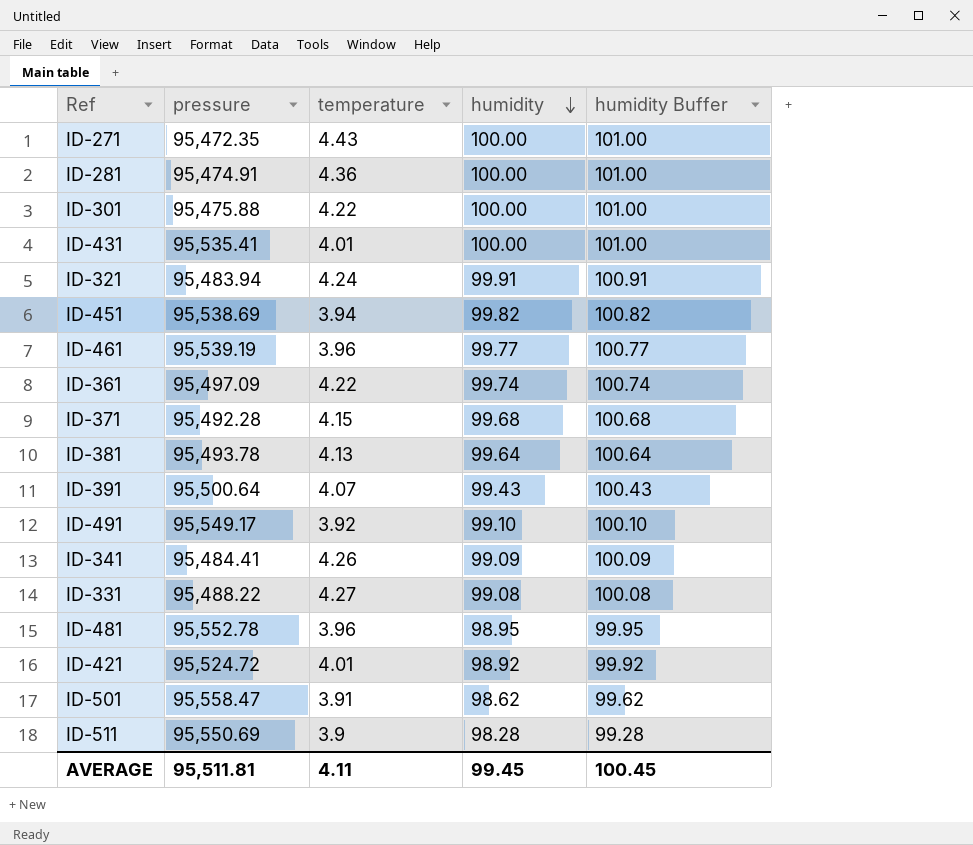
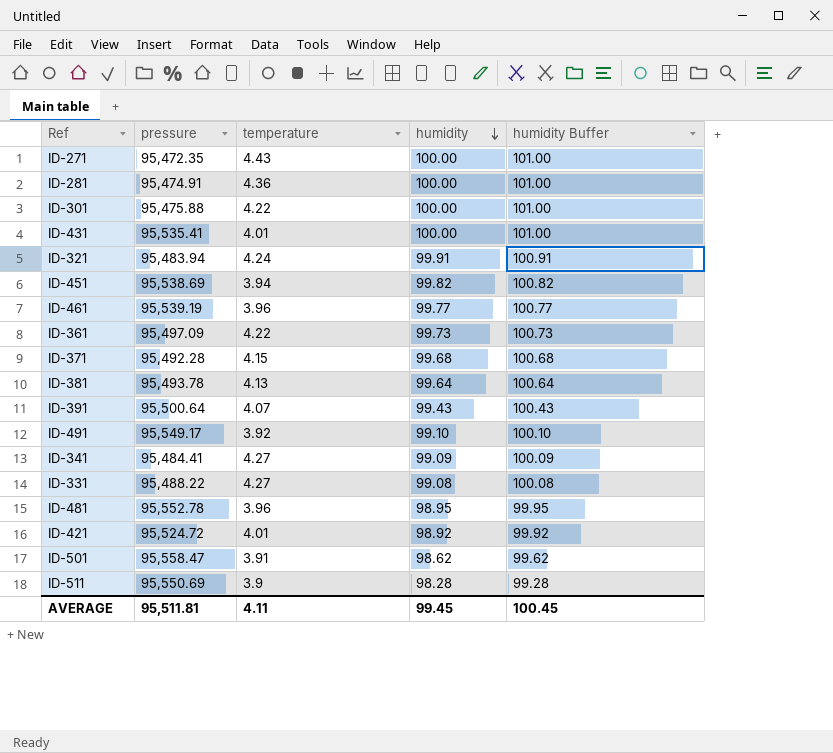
ID-361 | humidity: 99.74 -> 99.73
ID-361 | humidity Buffer: 100.74 -> 100.73
ID-341 | temperature: 4.26 -> 4.27

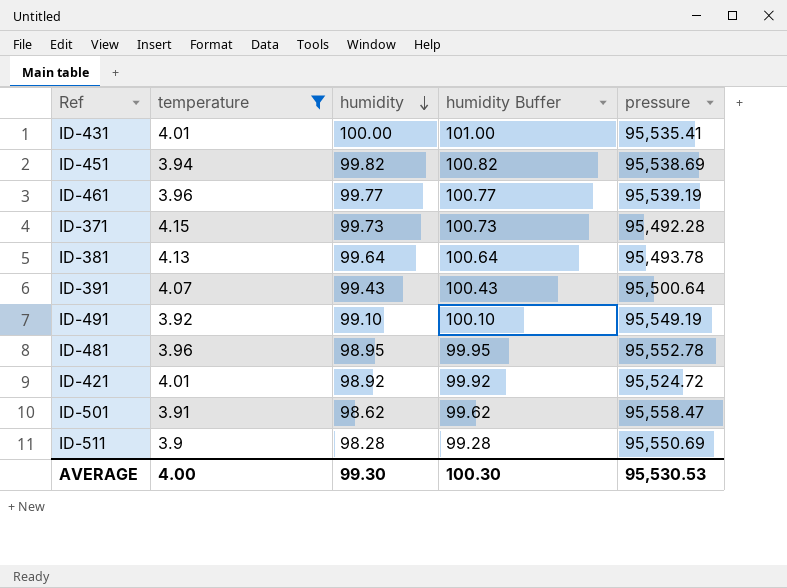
filter: none -> temperature <= 4.15
column pressure | position: 2 -> 5
ID-371 | humidity: 99.68 -> 99.73
ID-371 | humidity Buffer: 100.68 -> 100.73
ID-491 | pressure: 95,549.17 -> 95,549.19
AVERAGE | temperature: 4.11 -> 4.00
AVERAGE | humidity: 99.45 -> 99.30
AVERAGE | humidity Buffer: 100.45 -> 100.30
AVERAGE | pressure: 95,511.81 -> 95,530.53

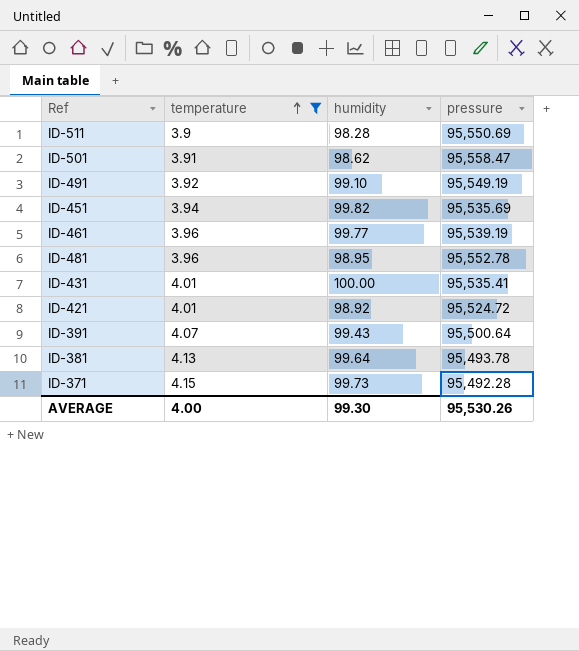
row order: humidity descending -> temperature ascending
column humidity Buffer | formula: [humidity] + 1 -> none
ID-451 | pressure: 95,538.69 -> 95,535.69
AVERAGE | pressure: 95,530.53 -> 95,530.26

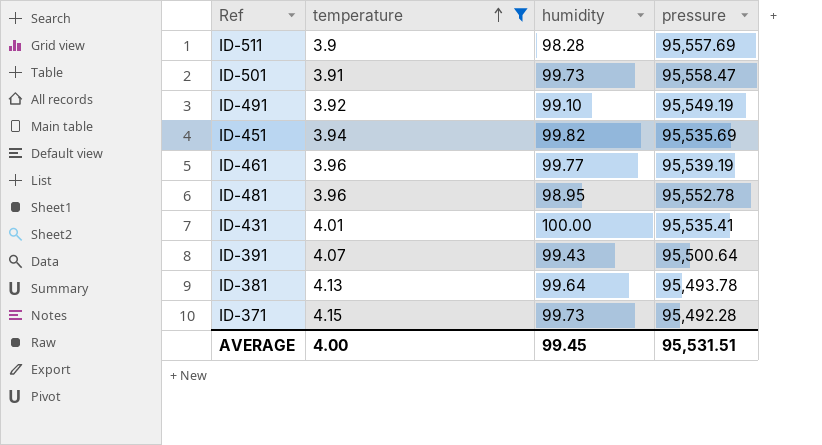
row ID-421: 4.01 | 98.92 | 95,524.72 -> none
ID-511 | pressure: 95,550.69 -> 95,557.69
ID-501 | humidity: 98.62 -> 99.73
AVERAGE | humidity: 99.30 -> 99.45
AVERAGE | pressure: 95,530.26 -> 95,531.51

